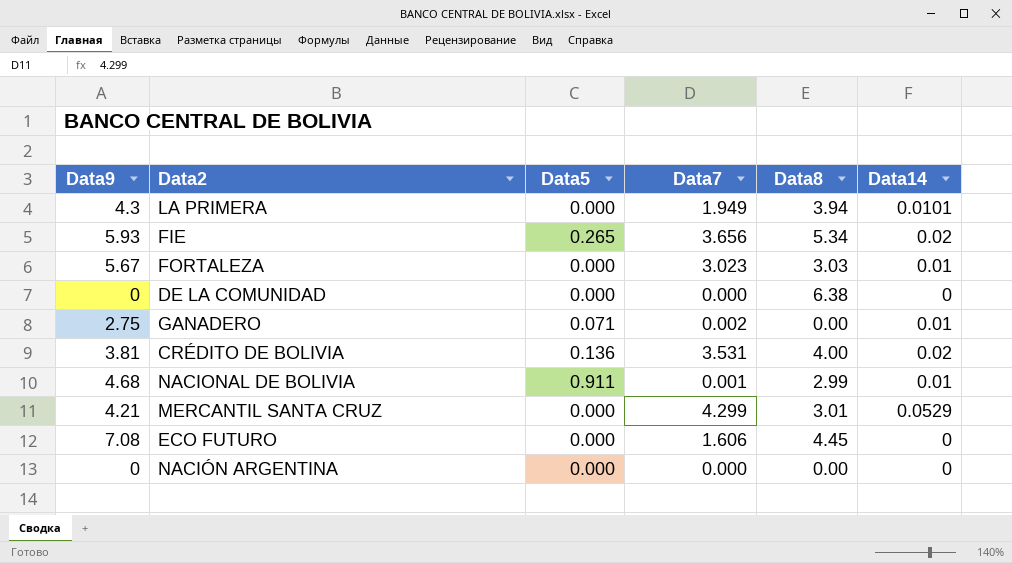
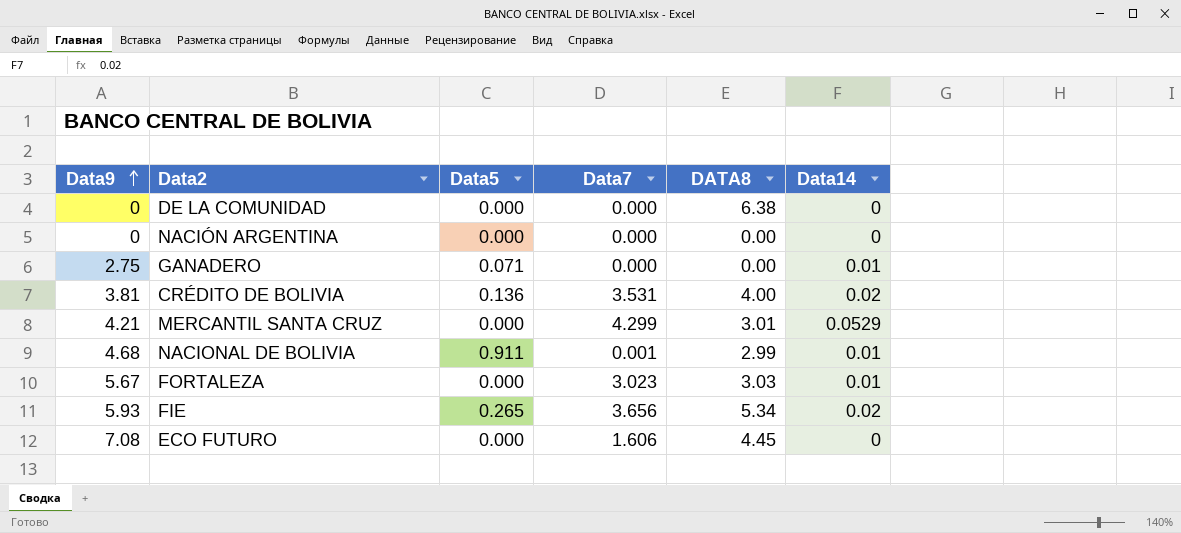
row order: none -> Data9 ascending
column name: Data8 -> DATA8
row LA PRIMERA: 4.3 | 0.000 | 1.949 | 3.94 | 0.0101 -> none
GANADERO | Data7: 0.002 -> 0.000

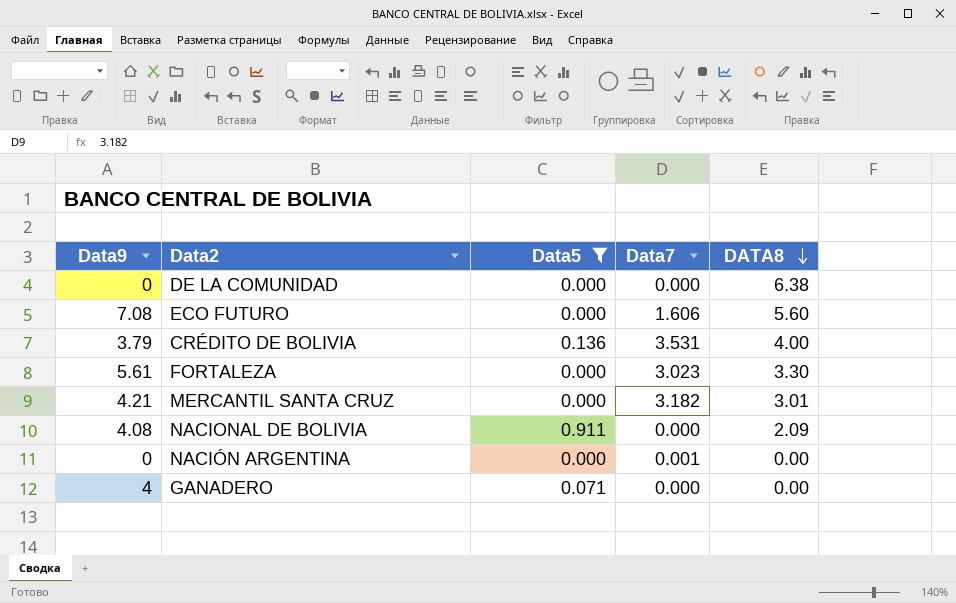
filter: none -> Data5 != 0.265
row order: Data9 ascending -> DATA8 descending
column Data14 | position: 6 -> none
ECO FUTURO | DATA8: 4.45 -> 5.60
CRÉDITO DE BOLIVIA | Data9: 3.81 -> 3.79
FORTALEZA | Data9: 5.67 -> 5.61
FORTALEZA | DATA8: 3.03 -> 3.30
MERCANTIL SANTA CRUZ | Data7: 4.299 -> 3.182
NACIONAL DE BOLIVIA | Data9: 4.68 -> 4.08
NACIONAL DE BOLIVIA | Data7: 0.001 -> 0.000
NACIONAL DE BOLIVIA | DATA8: 2.99 -> 2.09
NACIÓN ARGENTINA | Data7: 0.000 -> 0.001
GANADERO | Data9: 2.75 -> 4

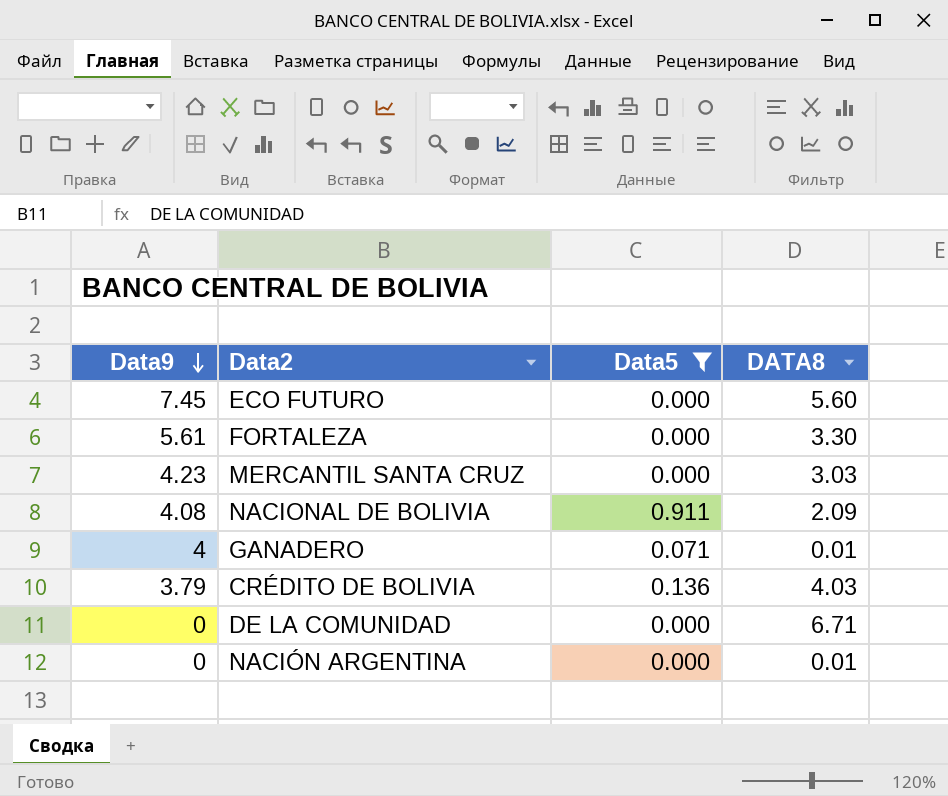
row order: DATA8 descending -> Data9 descending
column Data7 | position: 4 -> none
ECO FUTURO | Data9: 7.08 -> 7.45
MERCANTIL SANTA CRUZ | Data9: 4.21 -> 4.23
MERCANTIL SANTA CRUZ | DATA8: 3.01 -> 3.03
GANADERO | DATA8: 0.00 -> 0.01
CRÉDITO DE BOLIVIA | DATA8: 4.00 -> 4.03
DE LA COMUNIDAD | DATA8: 6.38 -> 6.71
NACIÓN ARGENTINA | DATA8: 0.00 -> 0.01

